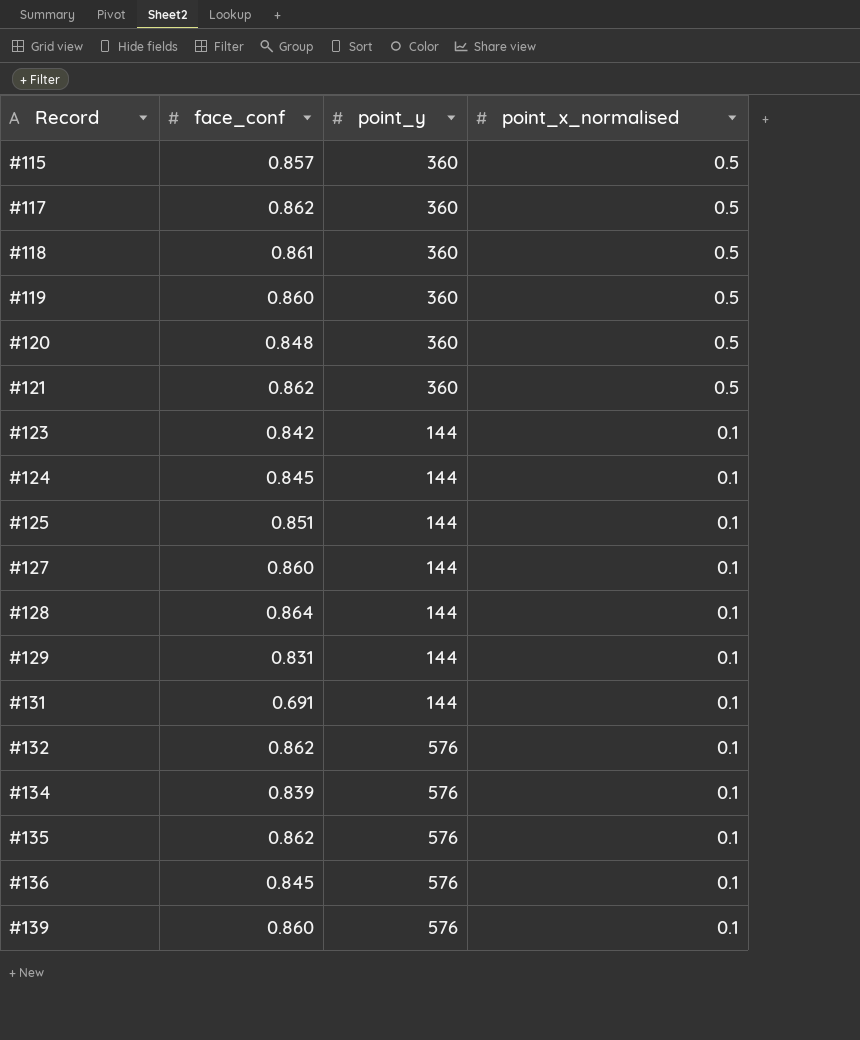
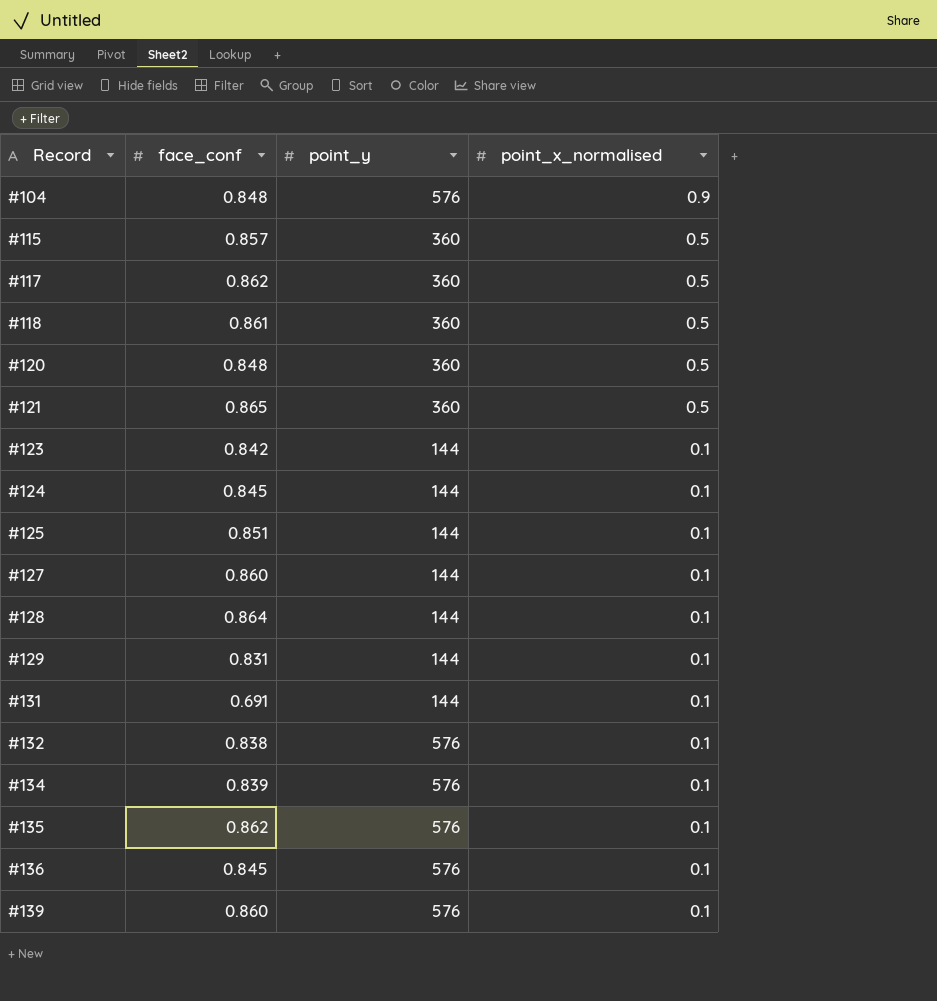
row #119: 0.860 | 360 | 0.5 -> none
row #104: none -> 0.848 | 576 | 0.9
#121 | face_conf: 0.862 -> 0.865
#132 | face_conf: 0.862 -> 0.838

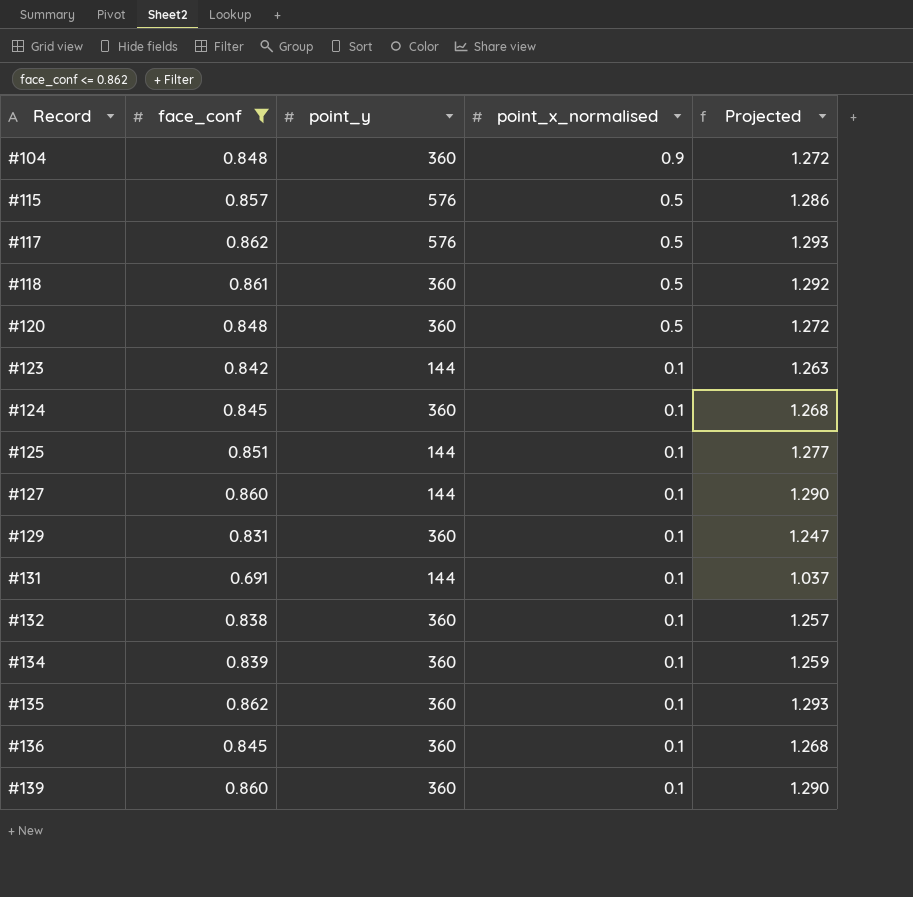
filter: none -> face_conf <= 0.862
column Projected | formula: none -> [face_conf] * 1.5
#104 | point_y: 576 -> 360
#115 | point_y: 360 -> 576
#117 | point_y: 360 -> 576
#124 | point_y: 144 -> 360
#129 | point_y: 144 -> 360
#132 | point_y: 576 -> 360
#134 | point_y: 576 -> 360
#135 | point_y: 576 -> 360
#136 | point_y: 576 -> 360
#139 | point_y: 576 -> 360

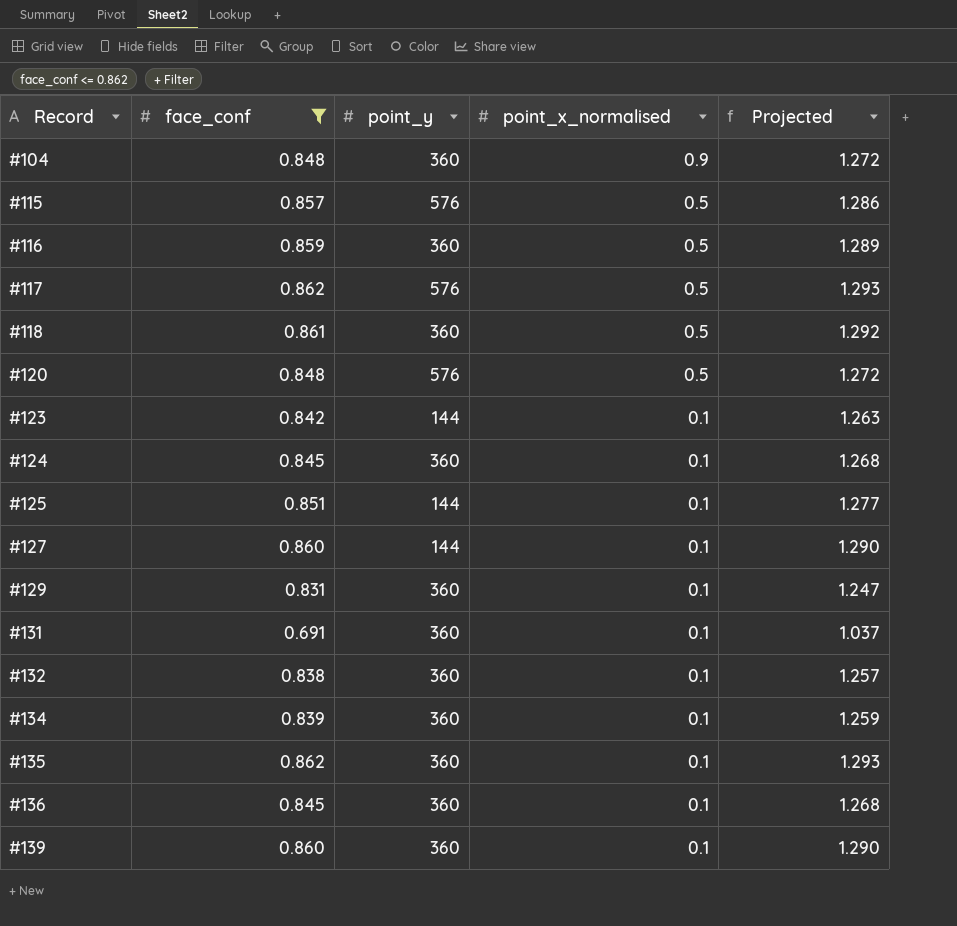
row #116: none -> 0.859 | 360 | 0.5 | 1.289
#120 | point_y: 360 -> 576
#131 | point_y: 144 -> 360

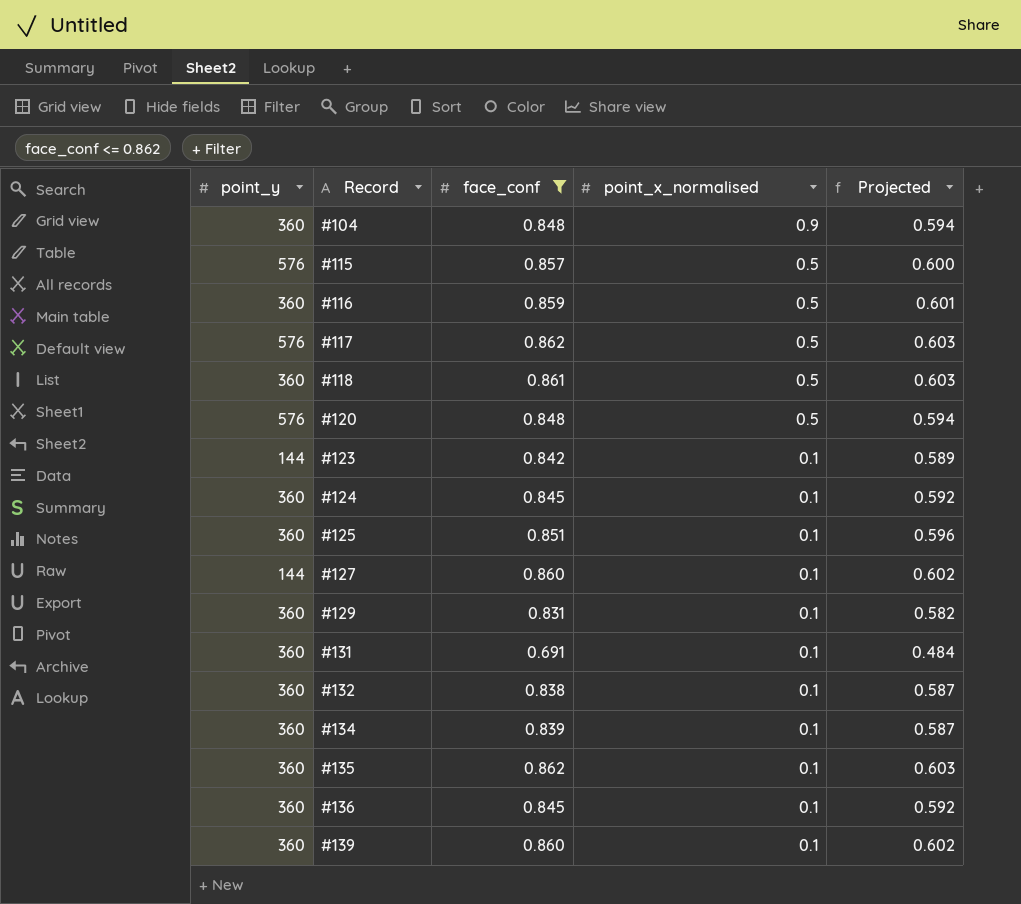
column point_y | position: 3 -> 1
column Projected | formula: [face_conf] * 1.5 -> [face_conf] * 0.7
#125 | point_y: 144 -> 360

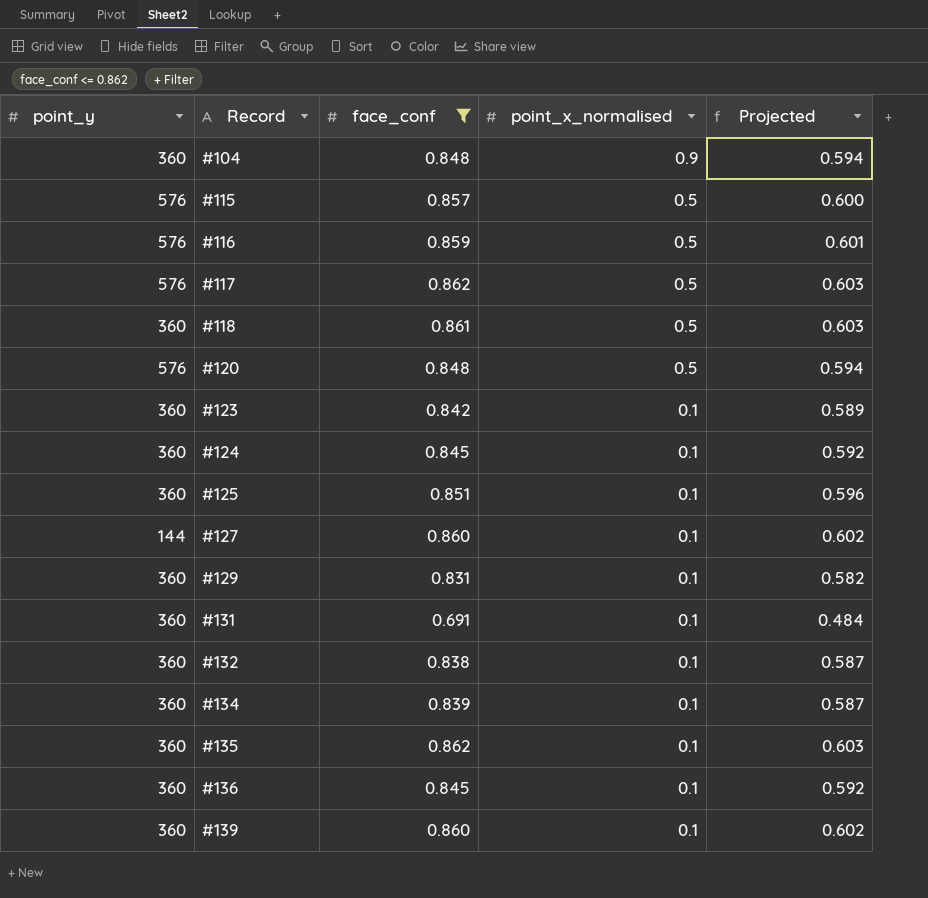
#116 | point_y: 360 -> 576
#123 | point_y: 144 -> 360

